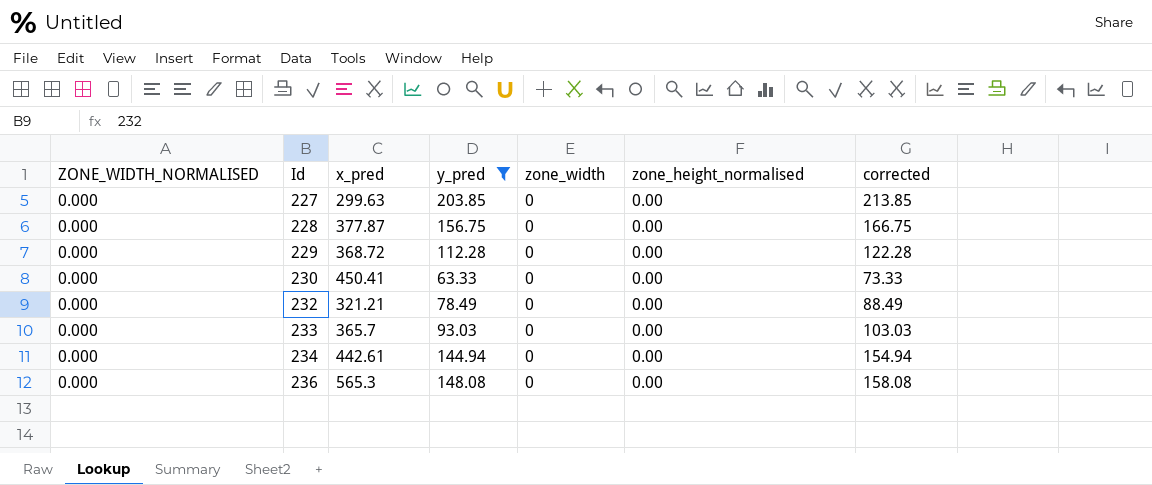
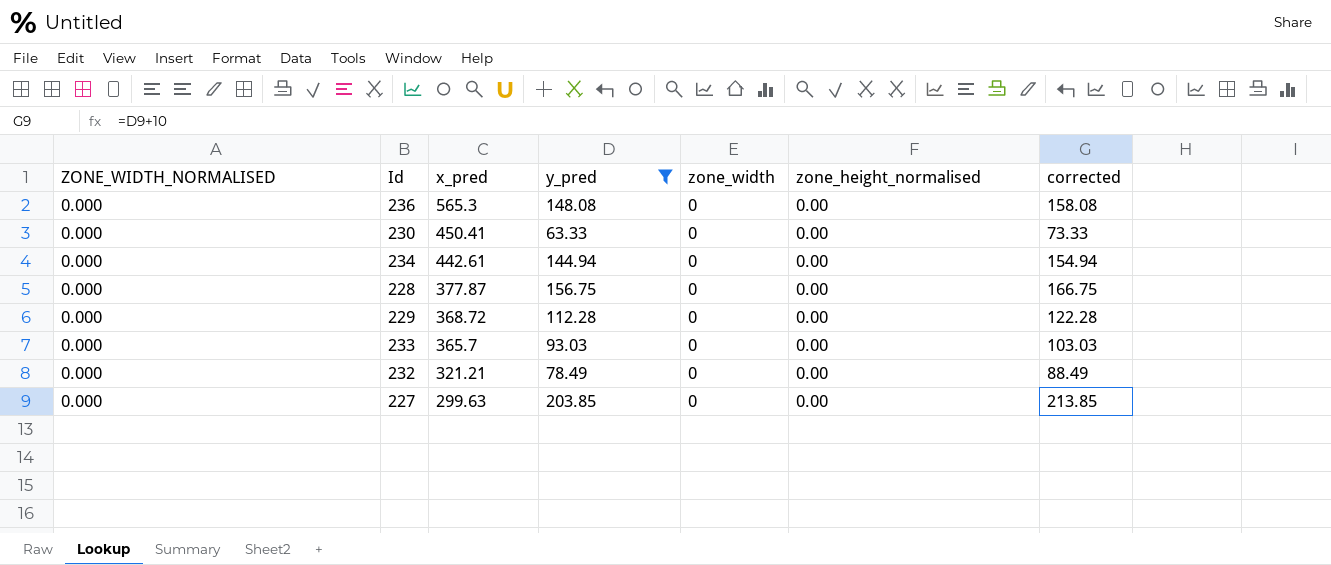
row order: Id ascending -> x_pred descending

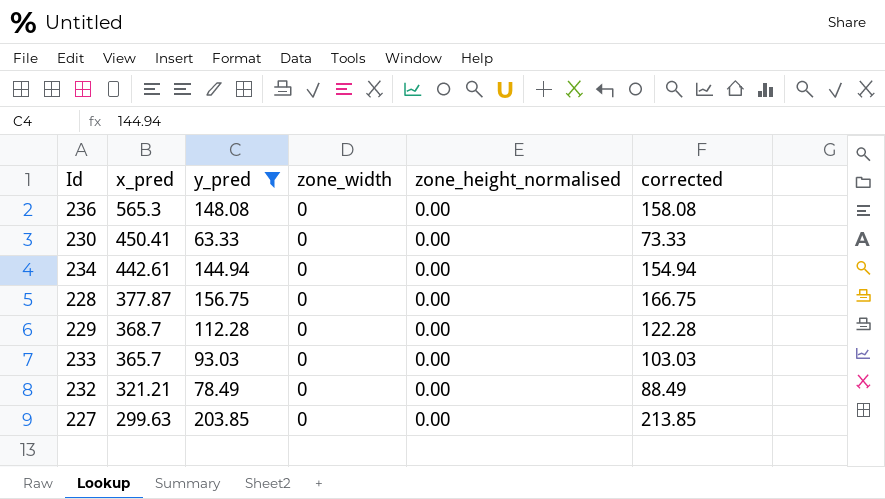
column ZONE_WIDTH_NORMALISED | position: 1 -> none
229 | x_pred: 368.72 -> 368.7

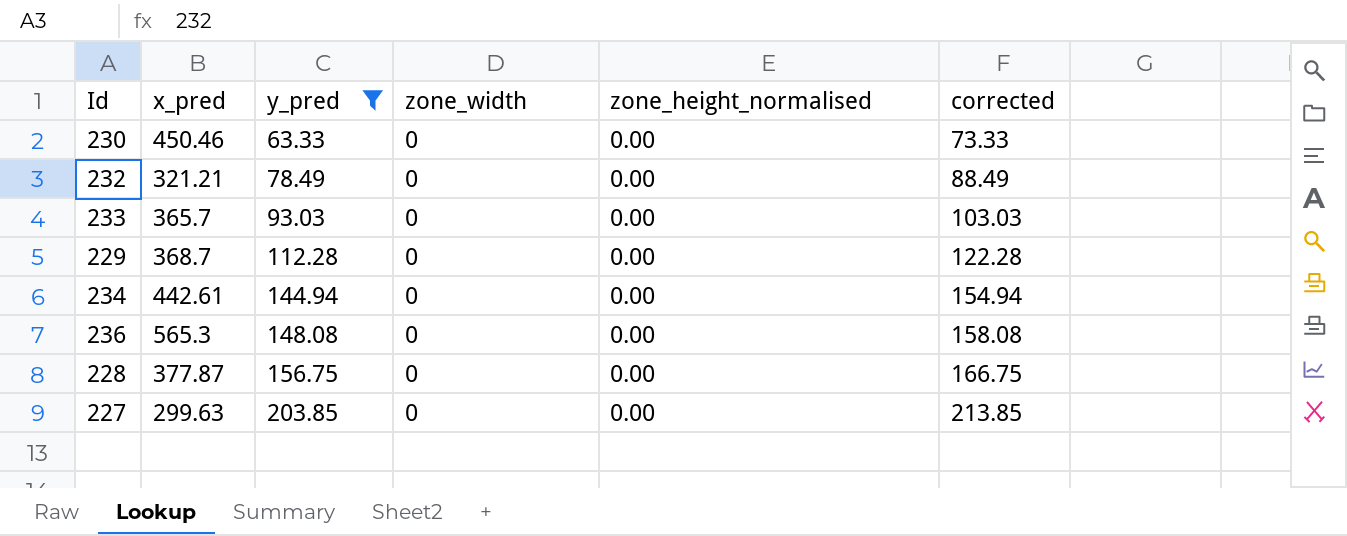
row order: x_pred descending -> y_pred ascending
230 | x_pred: 450.41 -> 450.46

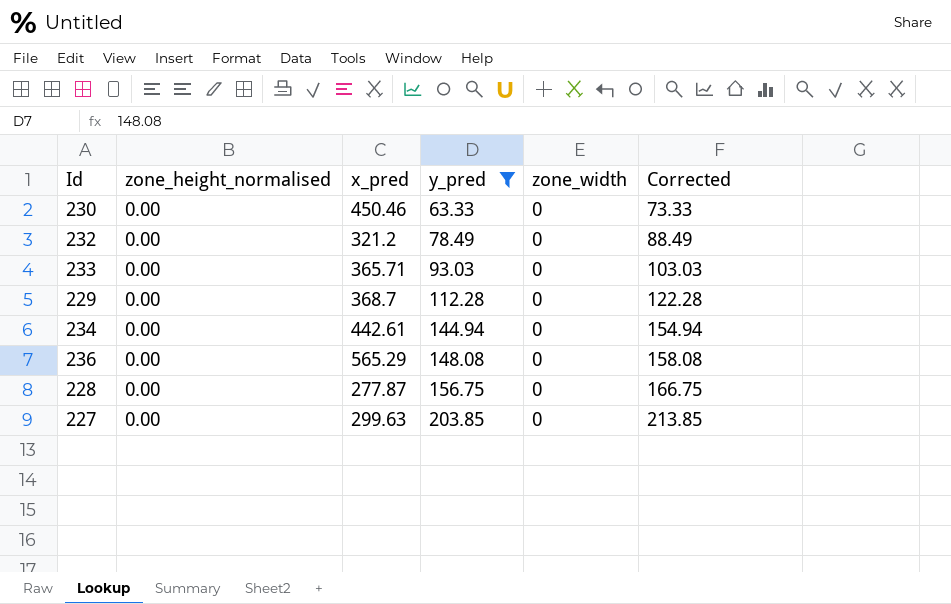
column zone_height_normalised | position: 5 -> 2
column name: corrected -> Corrected
232 | x_pred: 321.21 -> 321.2
233 | x_pred: 365.7 -> 365.71
236 | x_pred: 565.3 -> 565.29
228 | x_pred: 377.87 -> 277.87

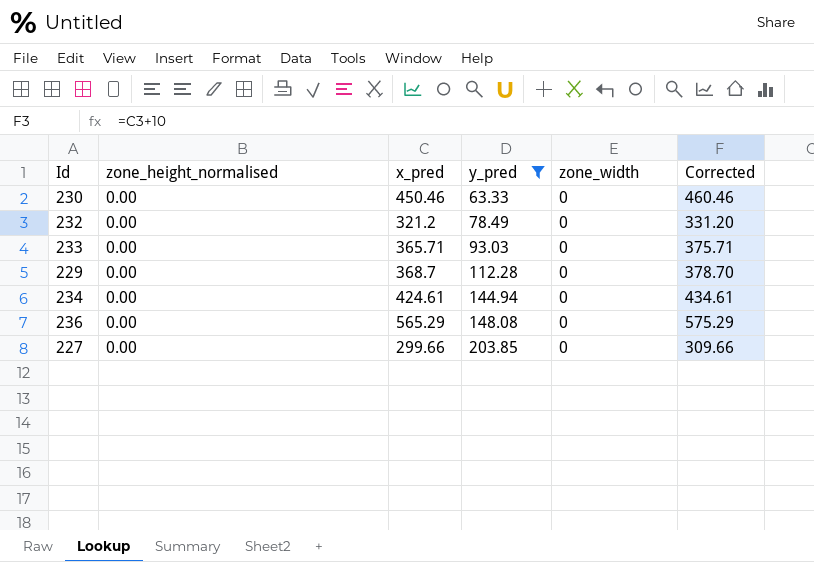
column Corrected | formula: [y_pred] + 10 -> [x_pred] + 10
row 228: 0.00 | 277.87 | 156.75 | 0 | 166.75 -> none
234 | x_pred: 442.61 -> 424.61
227 | x_pred: 299.63 -> 299.66

